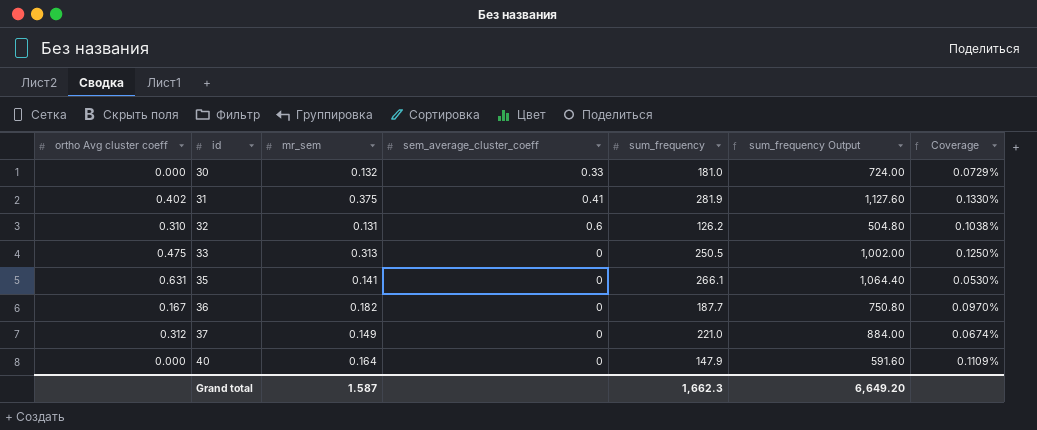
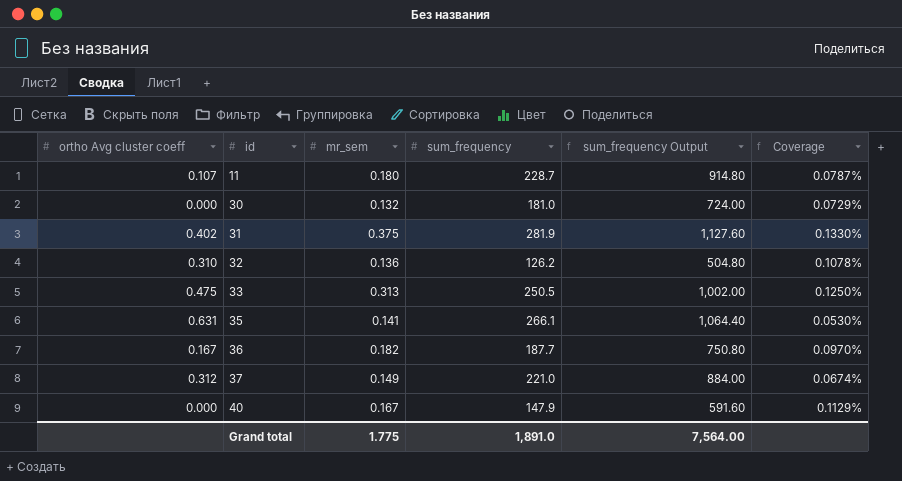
column sem_average_cluster_coeff | position: 4 -> none
row 11: none -> 0.107 | 0.180 | 228.7 | 914.80 | 0.0787%
32 | mr_sem: 0.131 -> 0.136
32 | Coverage: 0.1038% -> 0.1078%
40 | mr_sem: 0.164 -> 0.167
40 | Coverage: 0.1109% -> 0.1129%
Grand total | mr_sem: 1.587 -> 1.775
Grand total | sum_frequency: 1,662.3 -> 1,891.0
Grand total | sum_frequency Output: 6,649.20 -> 7,564.00

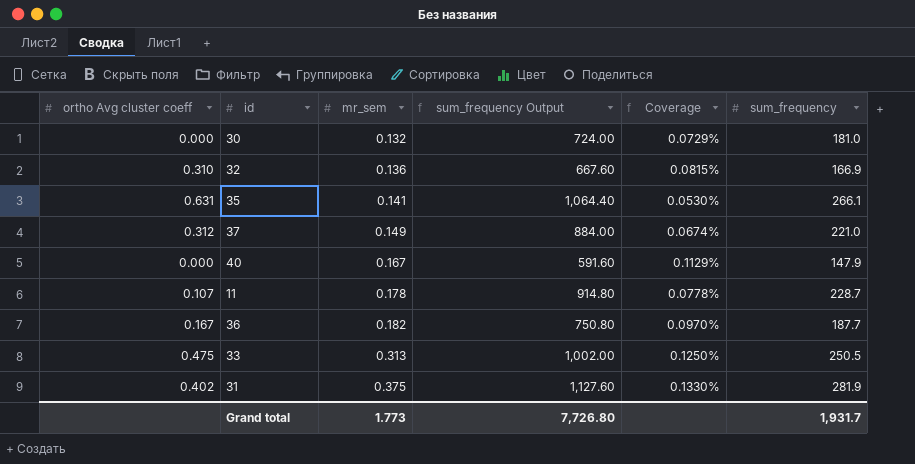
row order: id ascending -> mr_sem ascending
column sum_frequency | position: 4 -> 6
32 | sum_frequency Output: 504.80 -> 667.60
32 | Coverage: 0.1078% -> 0.0815%
32 | sum_frequency: 126.2 -> 166.9
11 | mr_sem: 0.180 -> 0.178
11 | Coverage: 0.0787% -> 0.0778%
Grand total | mr_sem: 1.775 -> 1.773
Grand total | sum_frequency Output: 7,564.00 -> 7,726.80
Grand total | sum_frequency: 1,891.0 -> 1,931.7

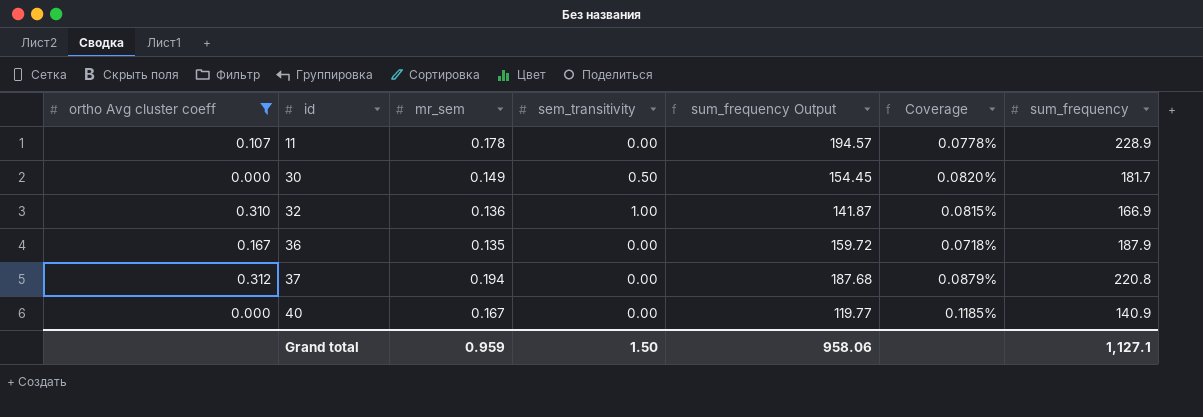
filter: none -> ortho Avg cluster coeff <= 0.312
row order: mr_sem ascending -> id ascending
column sem_transitivity | position: none -> 4
column sum_frequency Output | formula: [sum_frequency] * 4 -> [sum_frequency] * 0.85
11 | sum_frequency: 228.7 -> 228.9
30 | mr_sem: 0.132 -> 0.149
30 | Coverage: 0.0729% -> 0.0820%
30 | sum_frequency: 181.0 -> 181.7
36 | mr_sem: 0.182 -> 0.135
36 | Coverage: 0.0970% -> 0.0718%
36 | sum_frequency: 187.7 -> 187.9
37 | mr_sem: 0.149 -> 0.194
37 | Coverage: 0.0674% -> 0.0879%
37 | sum_frequency: 221.0 -> 220.8
40 | Coverage: 0.1129% -> 0.1185%
40 | sum_frequency: 147.9 -> 140.9
Grand total | mr_sem: 1.773 -> 0.959
Grand total | sum_frequency Output: 7,726.80 -> 958.06
Grand total | sum_frequency: 1,931.7 -> 1,127.1

